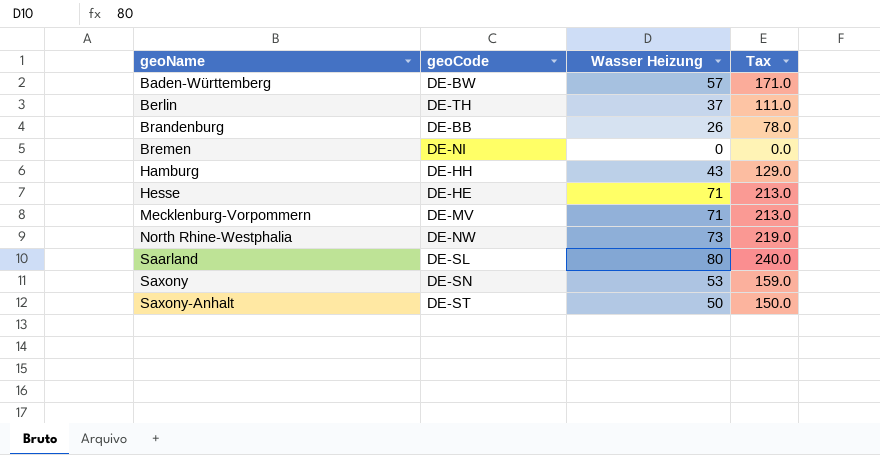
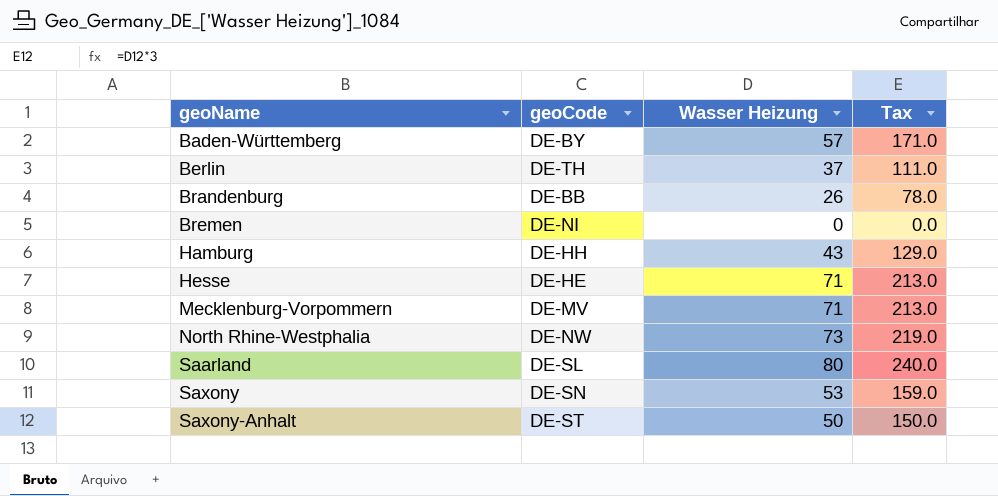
Baden-Württemberg | geoCode: DE-BW -> DE-BY

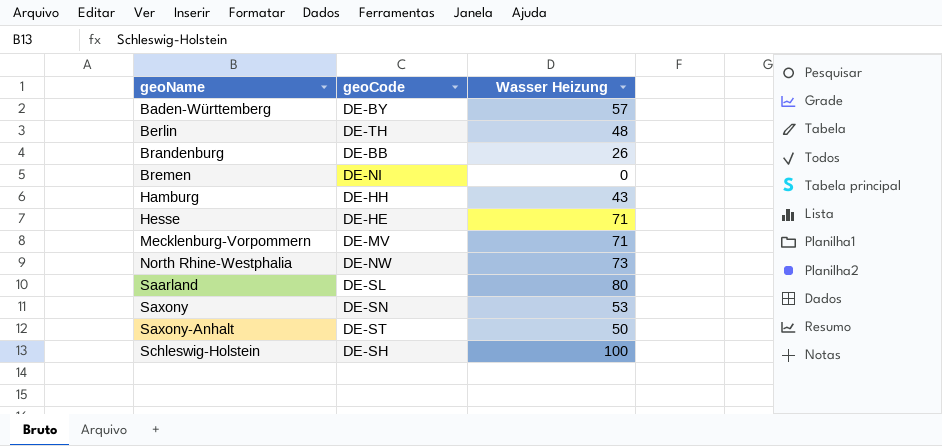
column Tax | formula: [Wasser Heizung] * 3 -> none
Berlin | Wasser Heizung: 37 -> 48
row Schleswig-Holstein: none -> DE-SH | 100

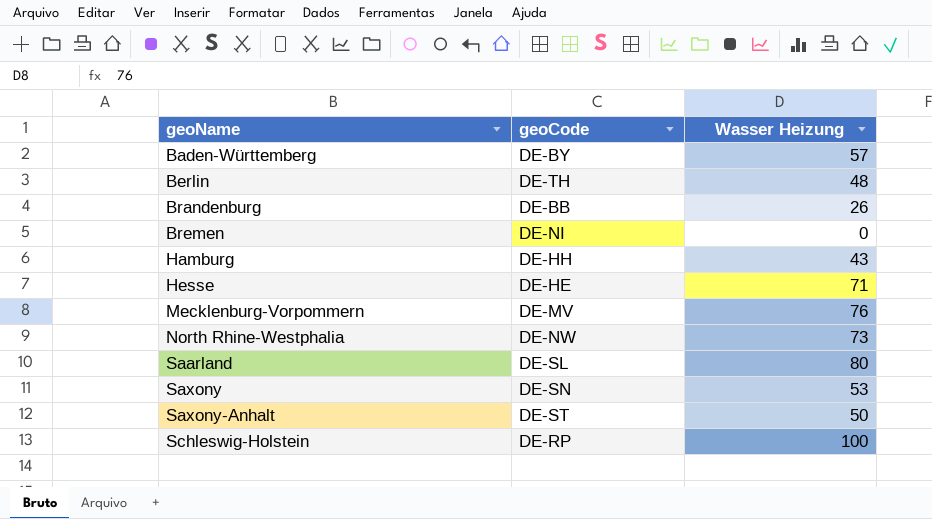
Mecklenburg-Vorpommern | Wasser Heizung: 71 -> 76
Schleswig-Holstein | geoCode: DE-SH -> DE-RP

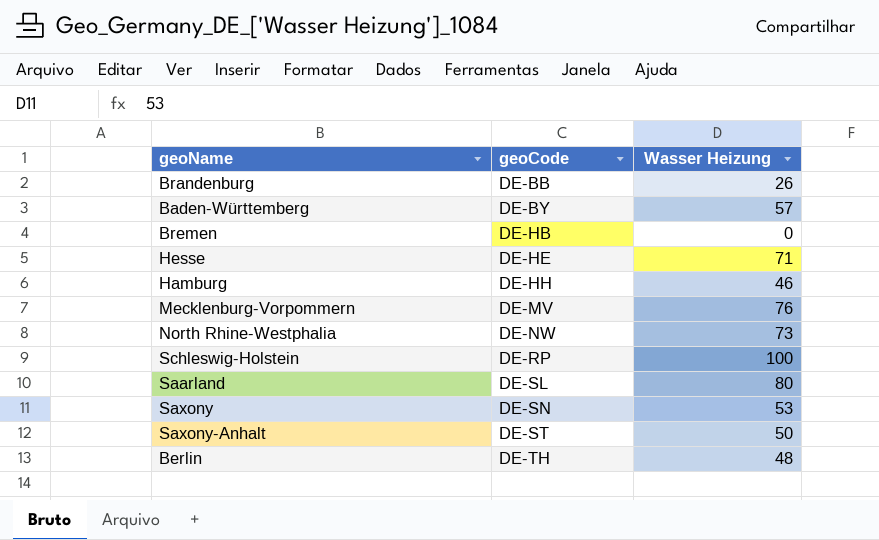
row order: geoName ascending -> geoCode ascending
Bremen | geoCode: DE-NI -> DE-HB
Hamburg | Wasser Heizung: 43 -> 46

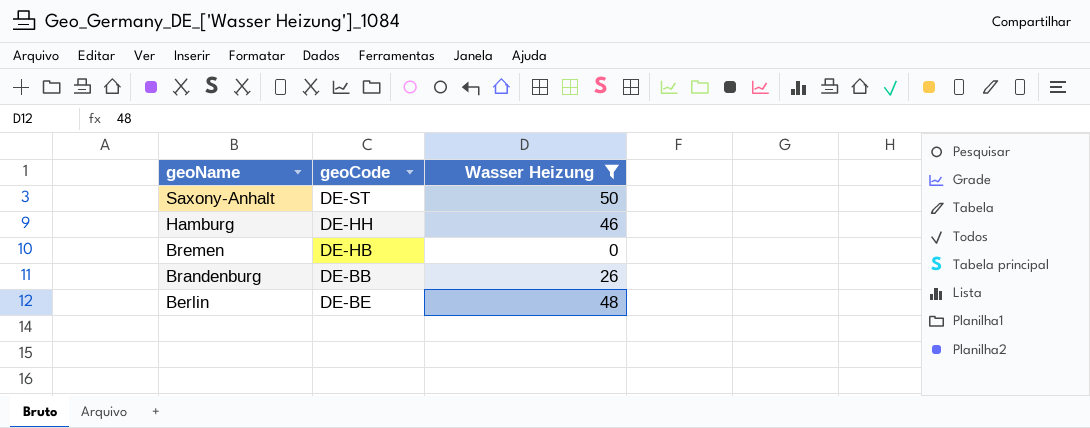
filter: none -> Wasser Heizung <= 50
row order: geoCode ascending -> geoName descending
Berlin | geoCode: DE-TH -> DE-BE

